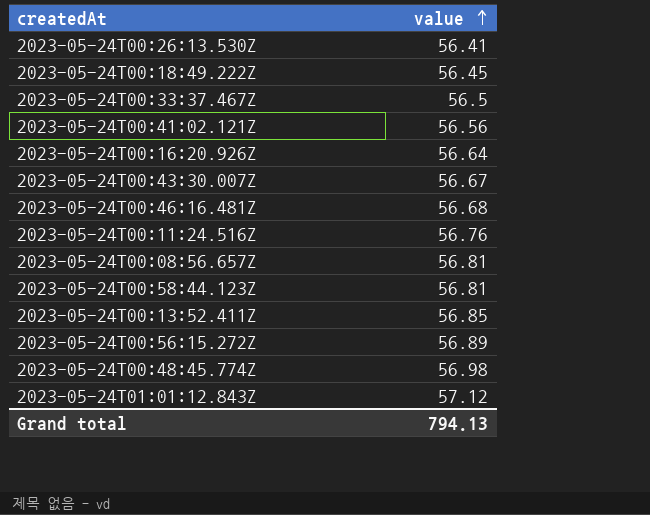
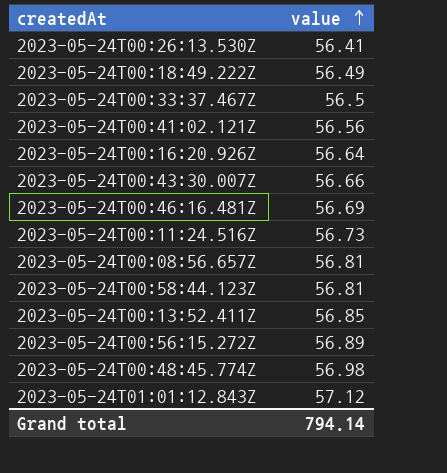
2023-05-24T00:18:49.222Z | value: 56.45 -> 56.49
2023-05-24T00:43:30.007Z | value: 56.67 -> 56.66
2023-05-24T00:46:16.481Z | value: 56.68 -> 56.69
2023-05-24T00:11:24.516Z | value: 56.76 -> 56.73
Grand total | value: 794.13 -> 794.14

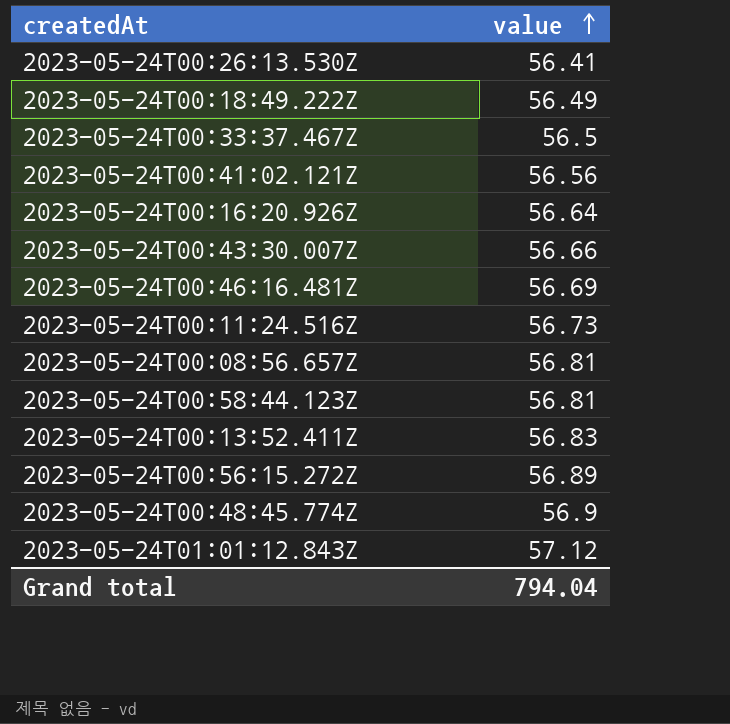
2023-05-24T00:13:52.411Z | value: 56.85 -> 56.83
2023-05-24T00:48:45.774Z | value: 56.98 -> 56.9
Grand total | value: 794.14 -> 794.04

